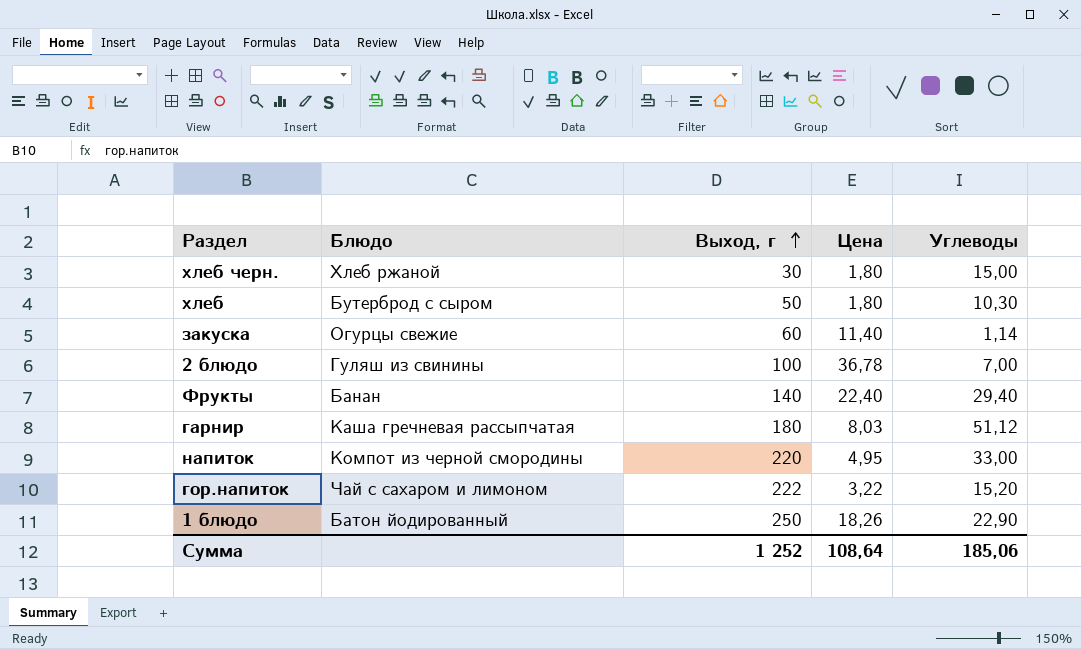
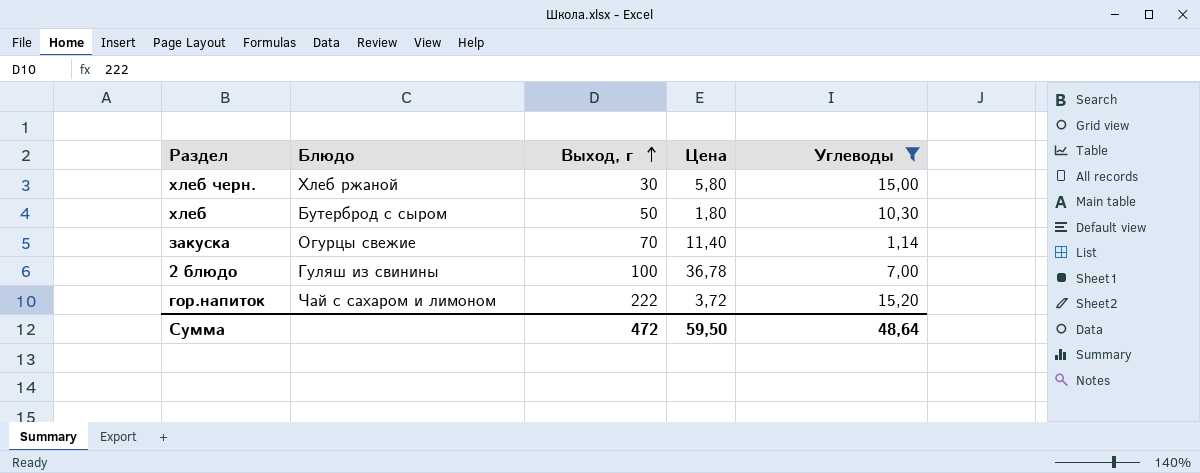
filter: none -> Углеводы <= 15,20
хлеб черн. | Цена: 1,80 -> 5,80
закуска | Выход, г: 60 -> 70
гор.напиток | Цена: 3,22 -> 3,72
Сумма | Выход, г: 1 252 -> 472
Сумма | Цена: 108,64 -> 59,50
Сумма | Углеводы: 185,06 -> 48,64

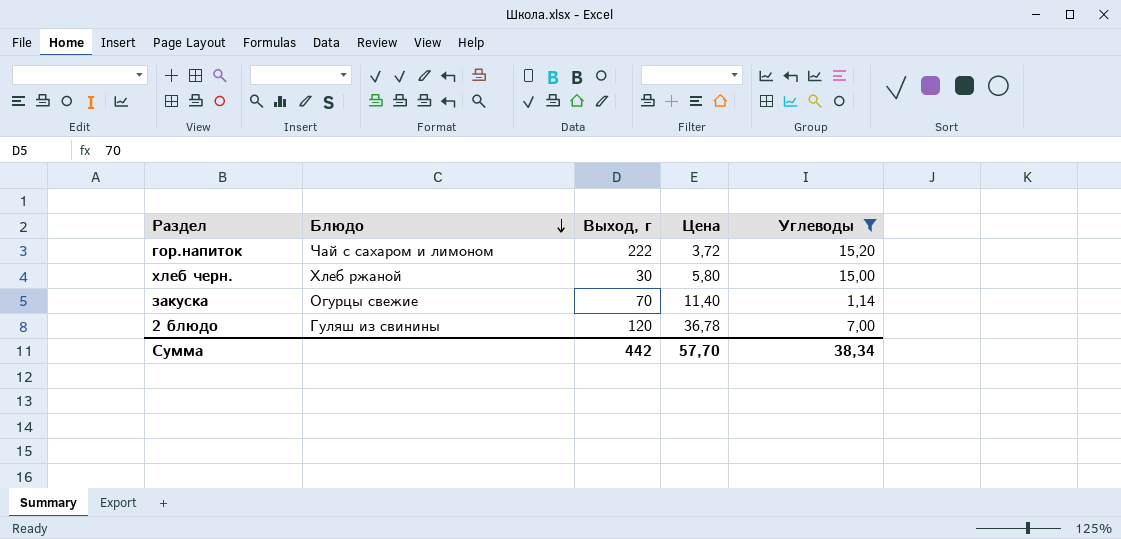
row order: Выход, г ascending -> Блюдо descending
row хлеб: Бутерброд с сыром | 50 | 1,80 | 10,30 -> none
2 блюдо | Выход, г: 100 -> 120
Сумма | Выход, г: 472 -> 442
Сумма | Цена: 59,50 -> 57,70
Сумма | Углеводы: 48,64 -> 38,34

